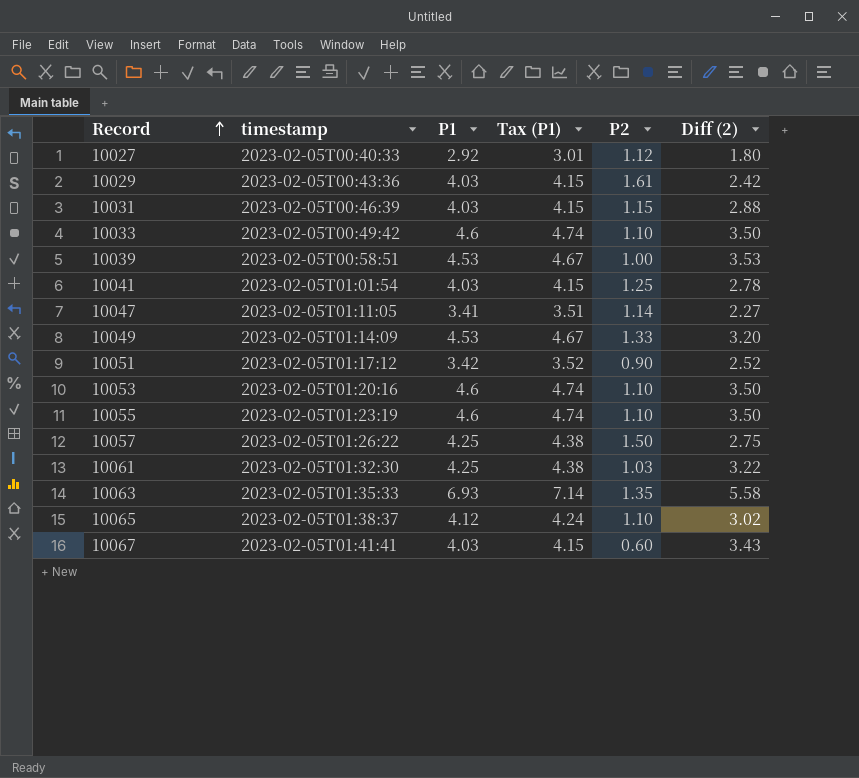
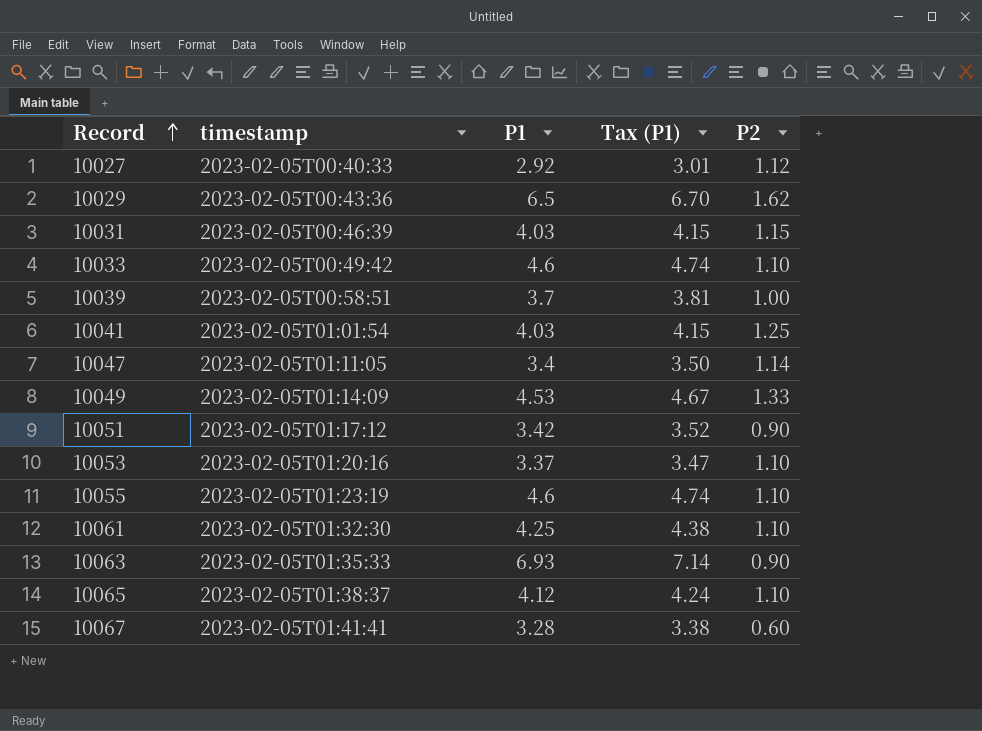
column Diff (2) | formula: [P1] - [P2] -> none
row 10057: 2023-02-05T01:26:22 | 4.25 | 4.38 | 1.50 | 2.75 -> none
10029 | P1: 4.03 -> 6.5
10029 | Tax (P1): 4.15 -> 6.70
10029 | P2: 1.61 -> 1.62
10039 | P1: 4.53 -> 3.7
10039 | Tax (P1): 4.67 -> 3.81
10047 | P1: 3.41 -> 3.4
10047 | Tax (P1): 3.51 -> 3.50
10053 | P1: 4.6 -> 3.37
10053 | Tax (P1): 4.74 -> 3.47
10061 | P2: 1.03 -> 1.10
10063 | P2: 1.35 -> 0.90
10067 | P1: 4.03 -> 3.28
10067 | Tax (P1): 4.15 -> 3.38

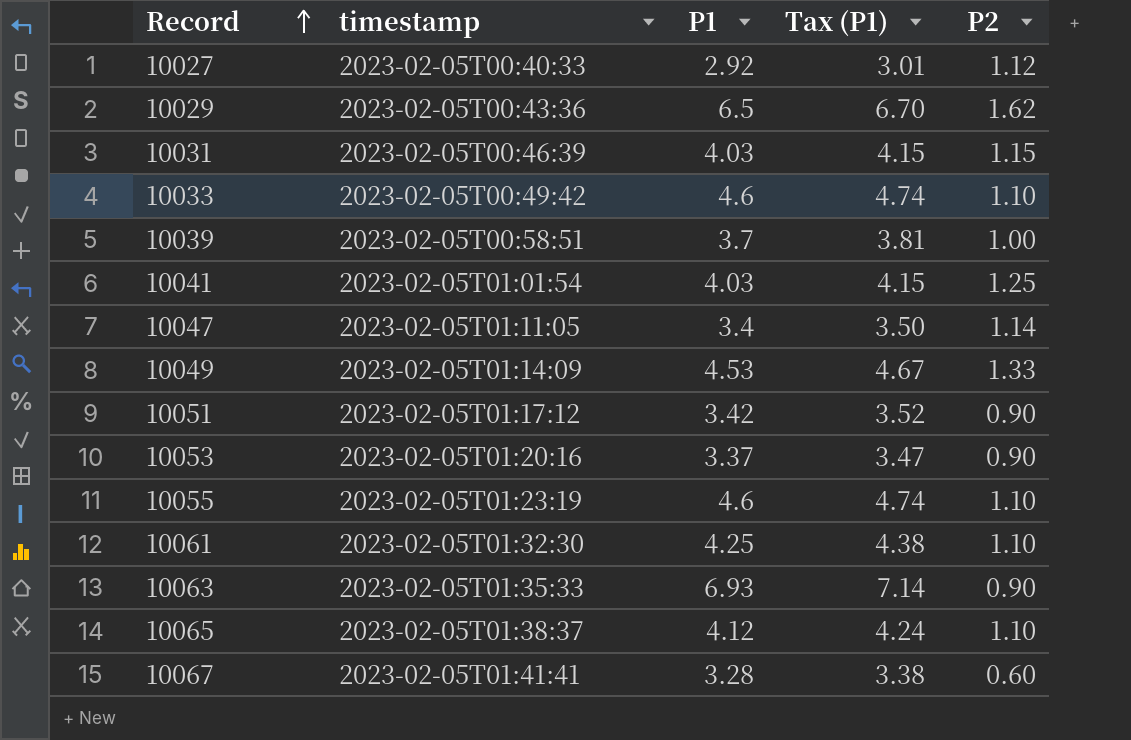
10053 | P2: 1.10 -> 0.90

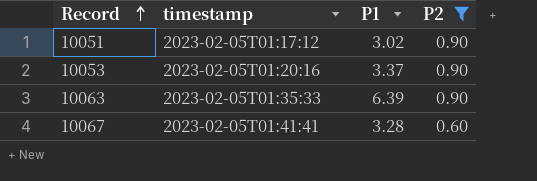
filter: none -> P2 <= 0.90
column Tax (P1) | formula: [P1] * 1.03 -> none
10051 | P1: 3.42 -> 3.02
10063 | P1: 6.93 -> 6.39

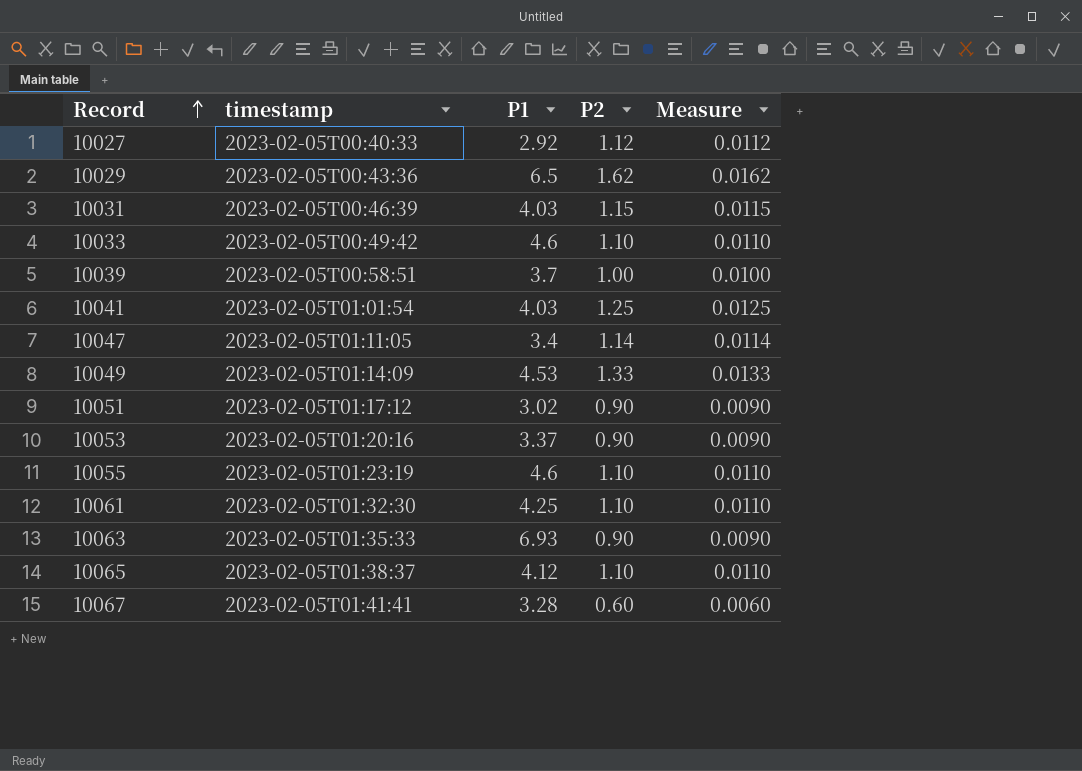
filter: P2 <= 0.90 -> none
column Measure | formula: none -> [P2] * 0.01
10063 | P1: 6.39 -> 6.93

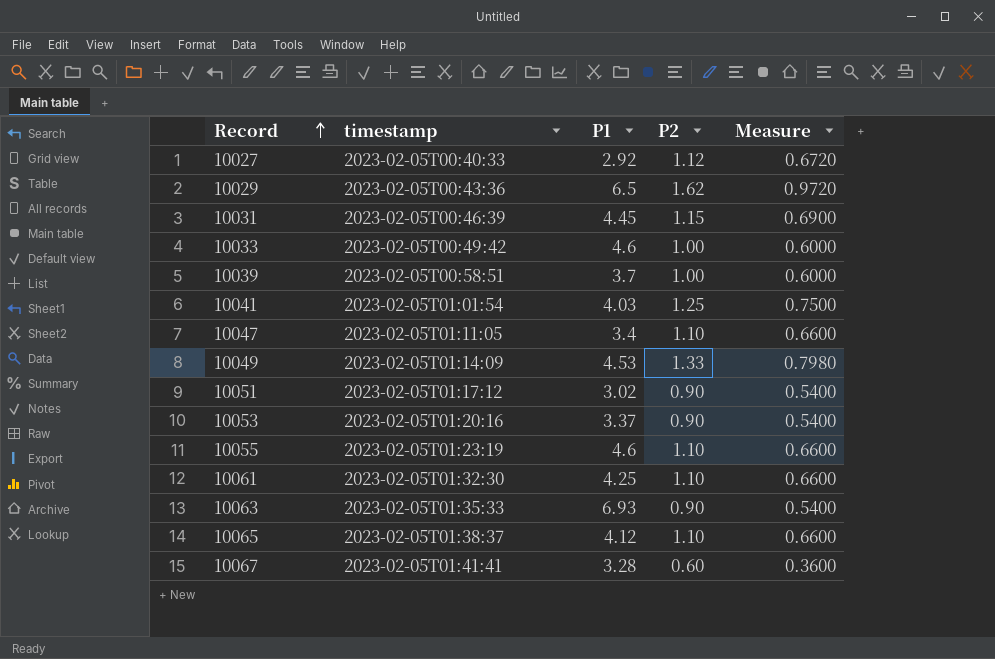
column Measure | formula: [P2] * 0.01 -> [P2] * 0.6
10031 | P1: 4.03 -> 4.45
10033 | P2: 1.10 -> 1.00
10047 | P2: 1.14 -> 1.10

